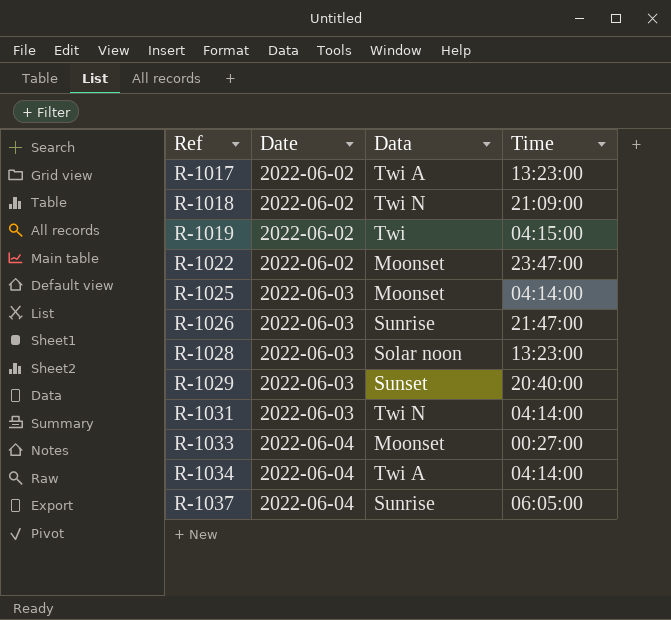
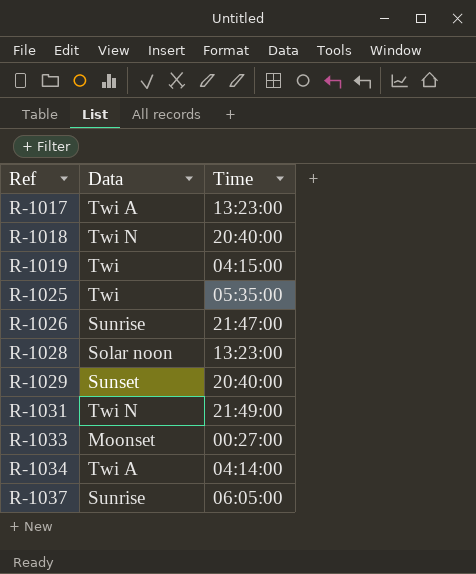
column Date | position: 2 -> none
row R-1022: 2022-06-02 | Moonset | 23:47:00 -> none
R-1018 | Time: 21:09:00 -> 20:40:00
R-1025 | Data: Moonset -> Twi
R-1025 | Time: 04:14:00 -> 05:35:00
R-1031 | Time: 04:14:00 -> 21:49:00

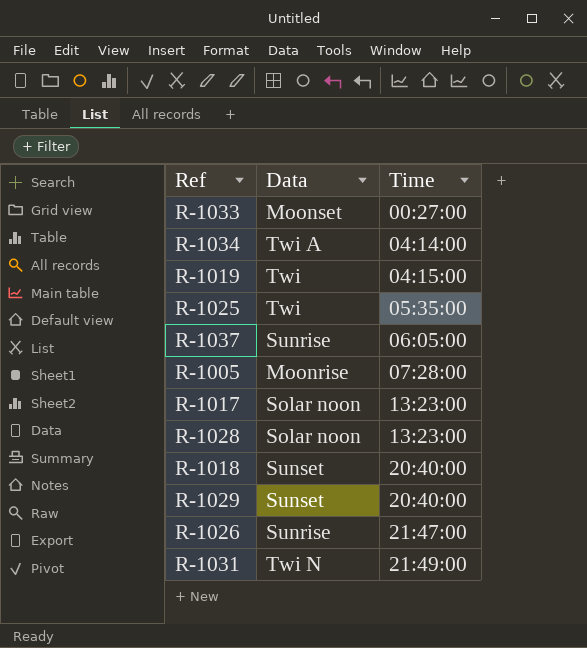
row order: Ref ascending -> Time ascending
row R-1005: none -> Moonrise | 07:28:00
R-1017 | Data: Twi A -> Solar noon
R-1018 | Data: Twi N -> Sunset

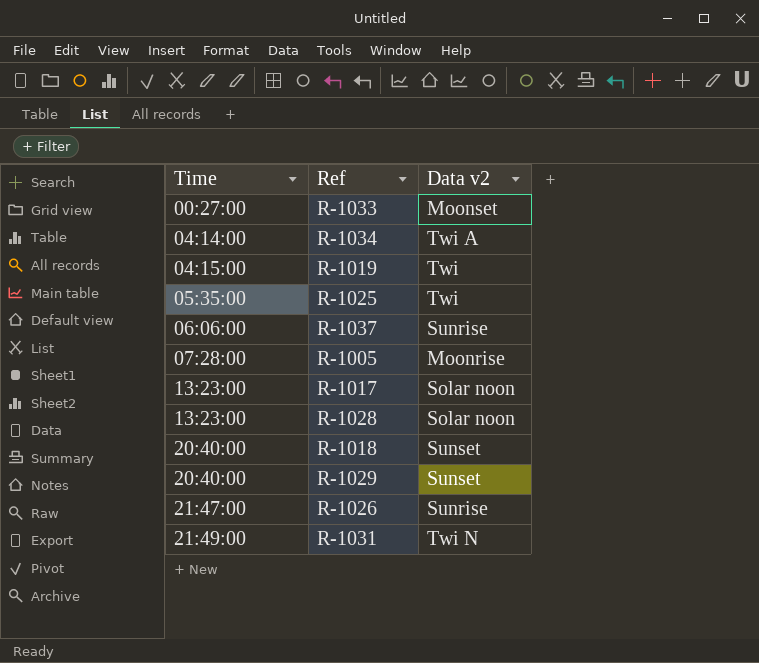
column Time | position: 3 -> 1
column name: Data -> Data v2
R-1037 | Time: 06:05:00 -> 06:06:00

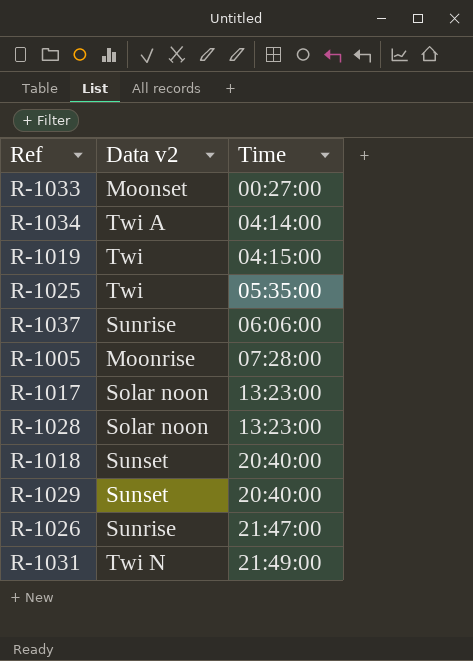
column Time | position: 1 -> 3

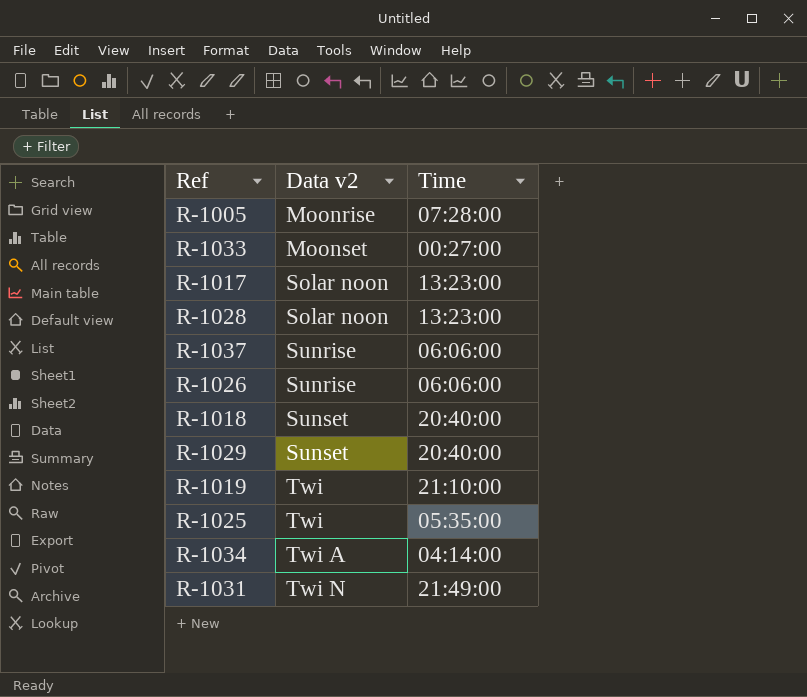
row order: Time ascending -> Data v2 ascending
R-1026 | Time: 21:47:00 -> 06:06:00
R-1019 | Time: 04:15:00 -> 21:10:00

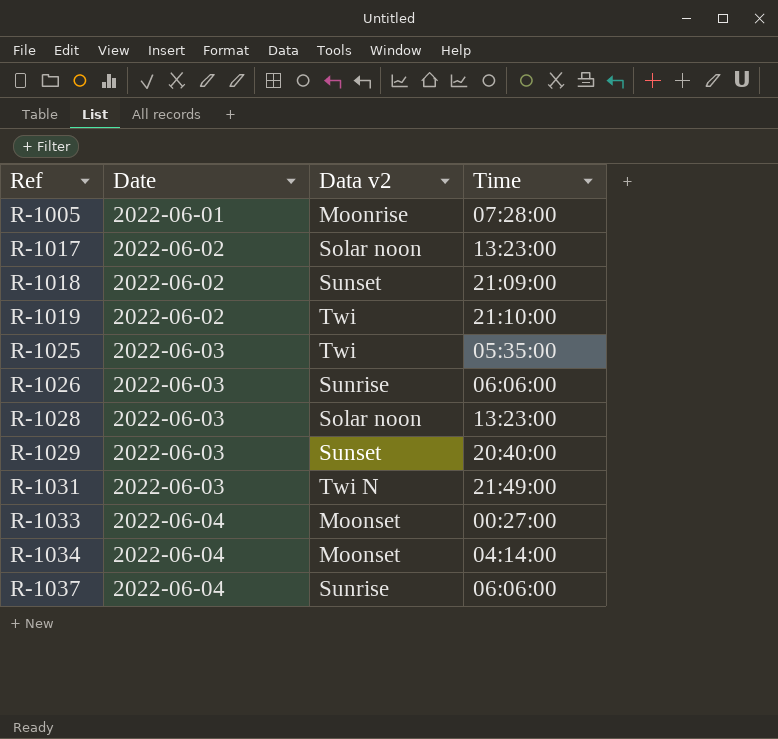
row order: Data v2 ascending -> Ref ascending
column Date | position: none -> 2
R-1018 | Time: 20:40:00 -> 21:09:00
R-1034 | Data v2: Twi A -> Moonset

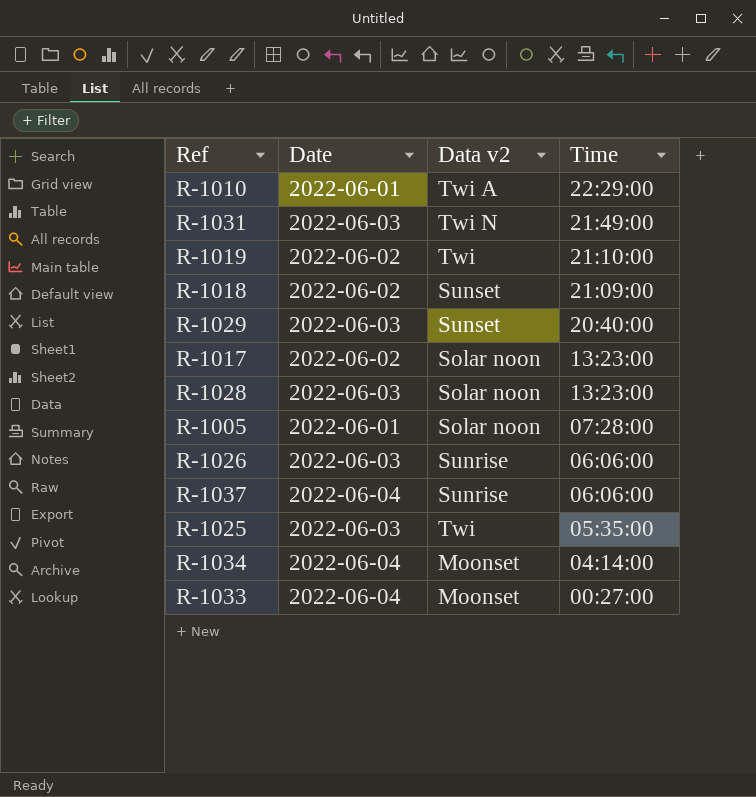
row order: Ref ascending -> Time descending
row R-1010: none -> 2022-06-01 | Twi A | 22:29:00
R-1005 | Data v2: Moonrise -> Solar noon

